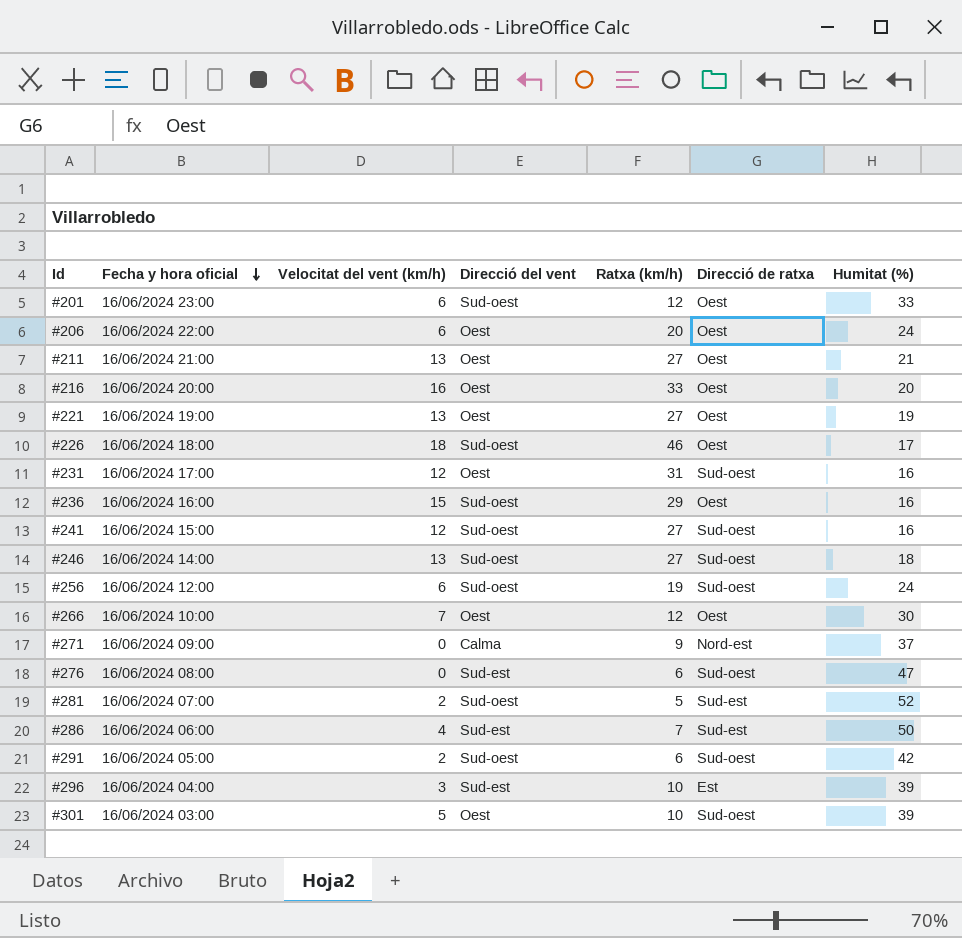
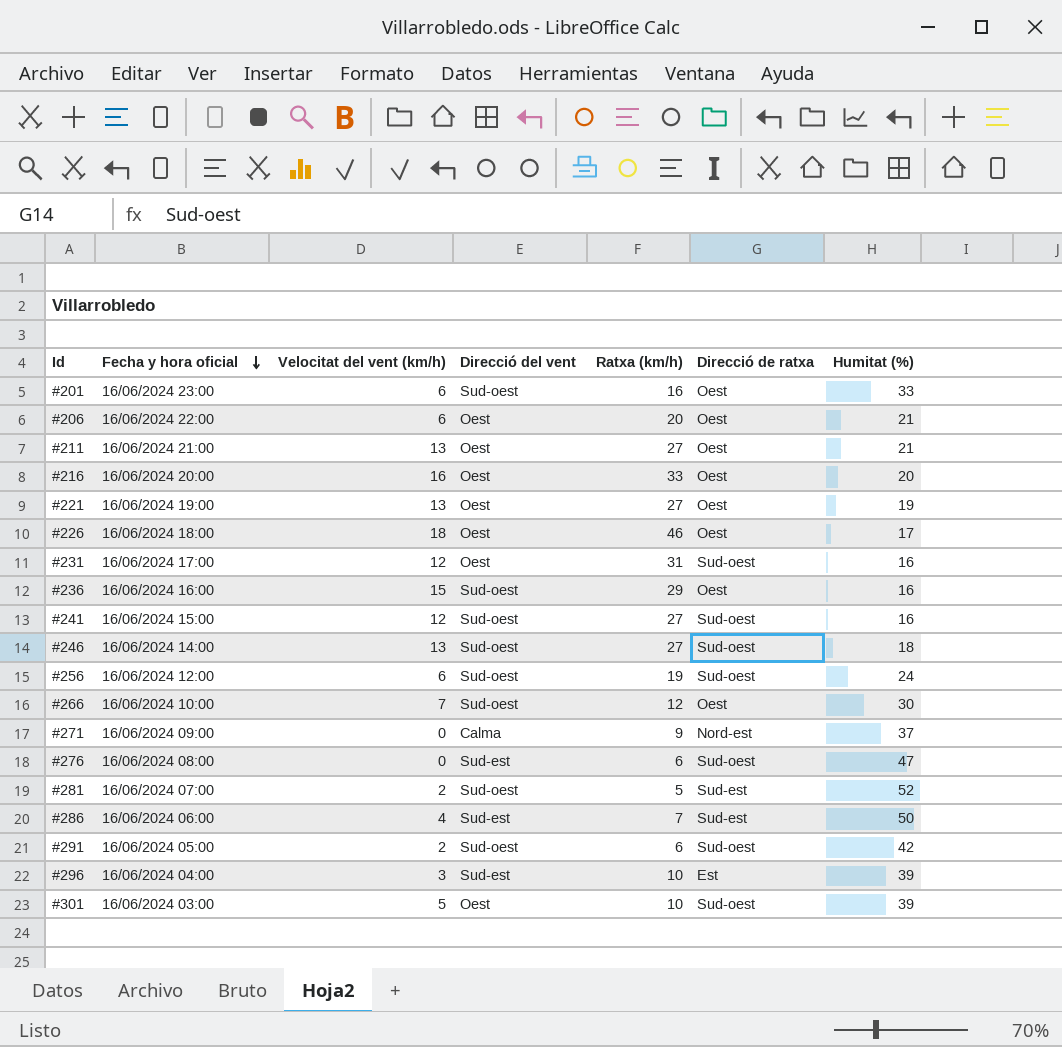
#201 | Ratxa (km/h): 12 -> 16
#206 | Humitat (%): 24 -> 21
#226 | Direcció del vent: Sud-oest -> Oest
#266 | Direcció del vent: Oest -> Sud-oest

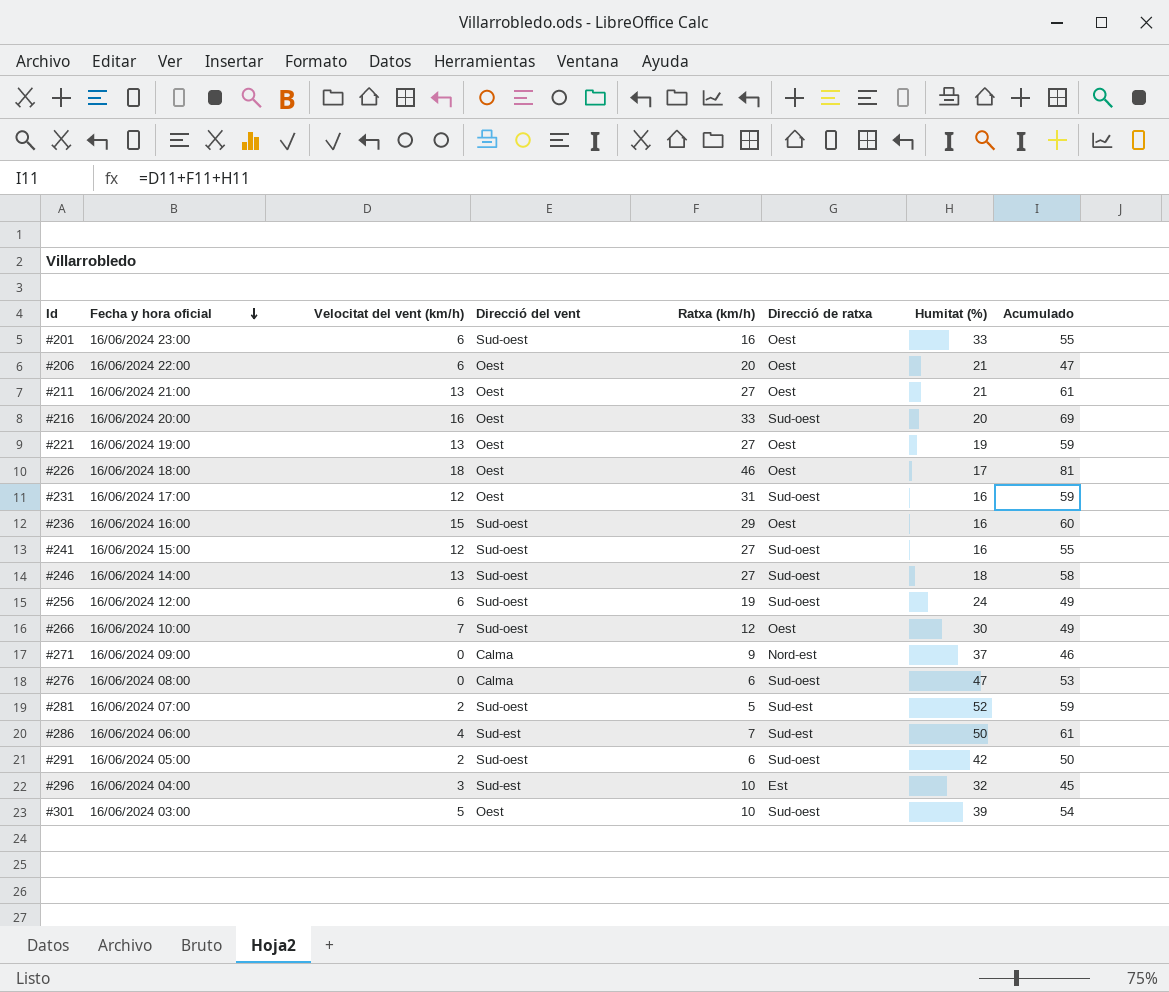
column Acumulado | formula: none -> [Velocitat del vent (km/h)] + [Ratxa (km/h)] + [Humitat (%)]
#216 | Direcció de ratxa: Oest -> Sud-oest
#276 | Direcció del vent: Sud-est -> Calma
#296 | Humitat (%): 39 -> 32

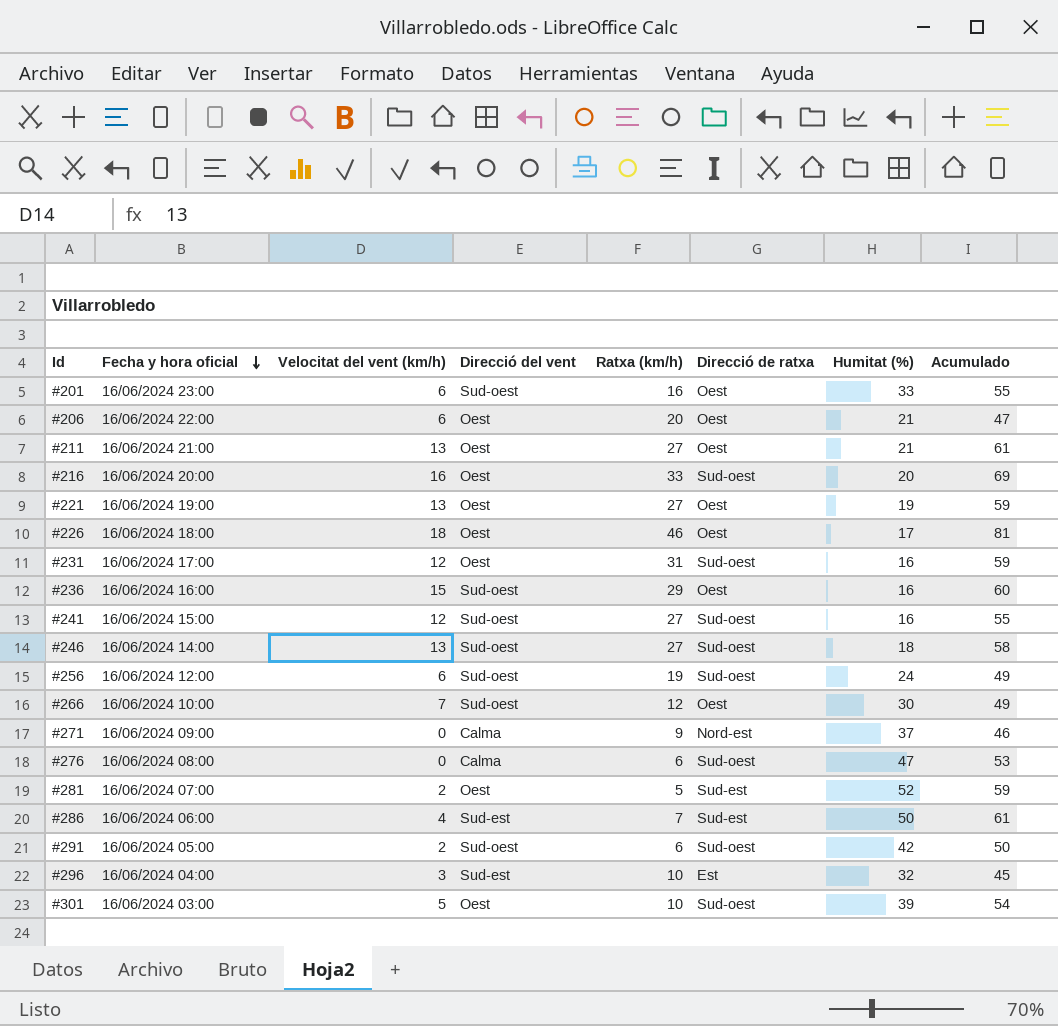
#281 | Direcció del vent: Sud-oest -> Oest

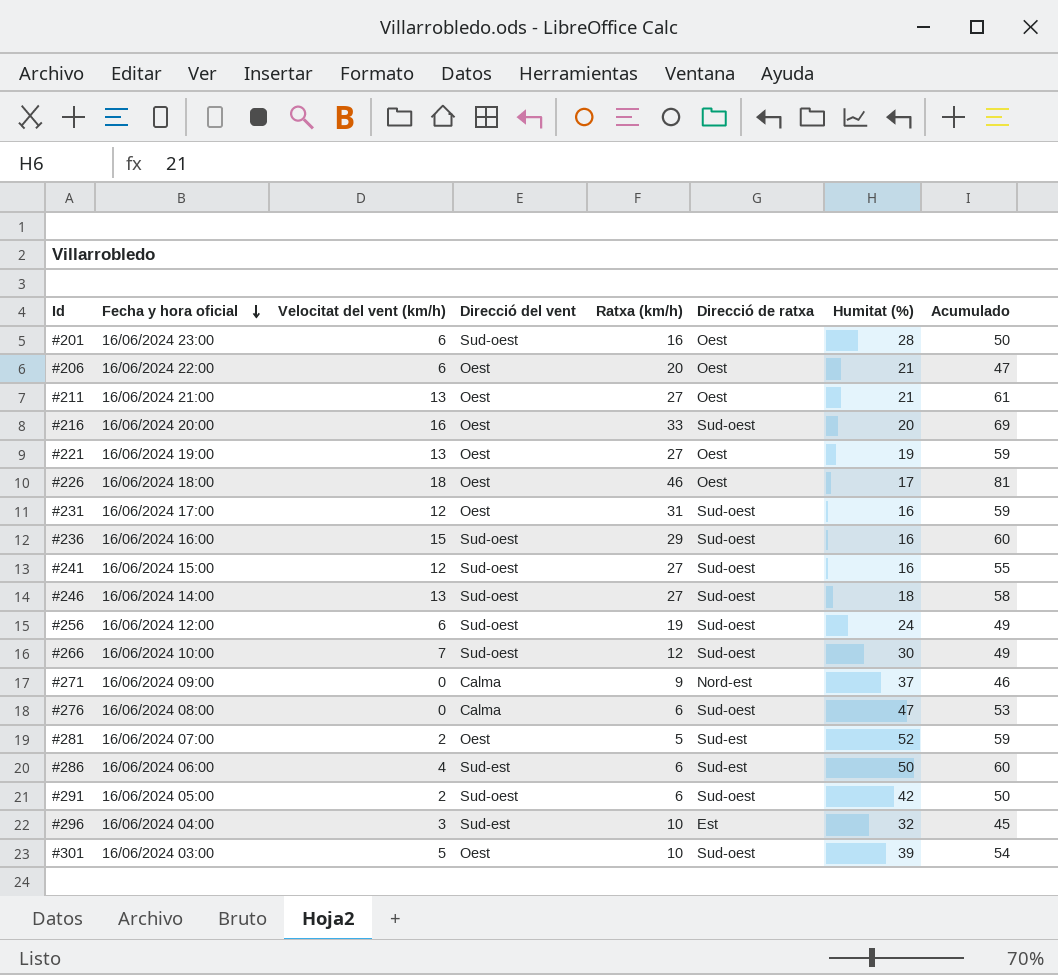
#201 | Humitat (%): 33 -> 28
#201 | Acumulado: 55 -> 50
#236 | Direcció de ratxa: Oest -> Sud-oest
#266 | Direcció de ratxa: Oest -> Sud-oest
#286 | Ratxa (km/h): 7 -> 6
#286 | Acumulado: 61 -> 60

